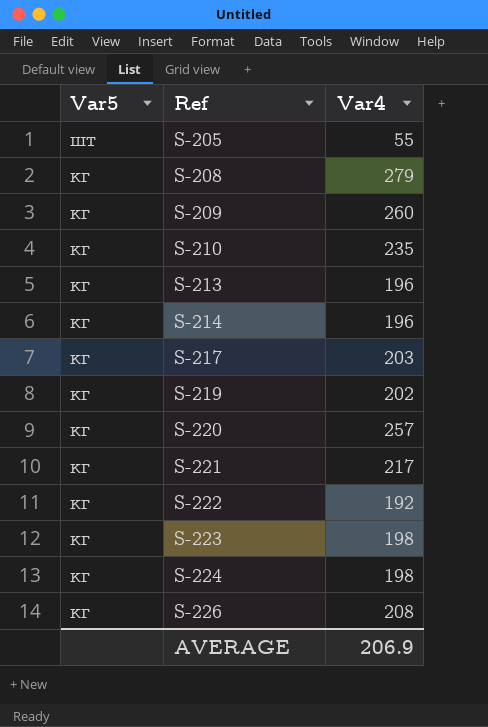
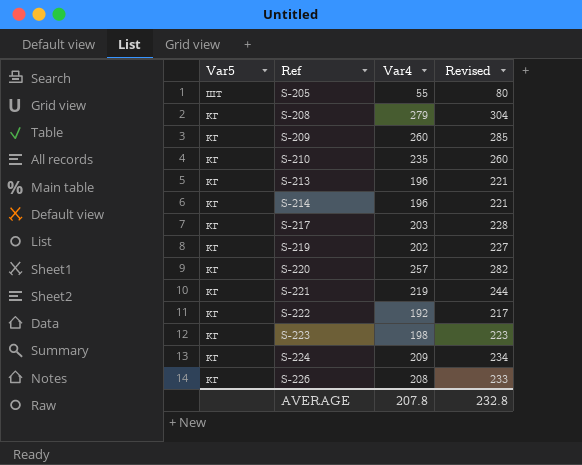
column Revised | formula: none -> [Var4] + 25
S-221 | Var4: 217 -> 219
S-224 | Var4: 198 -> 209
AVERAGE | Var4: 206.9 -> 207.8

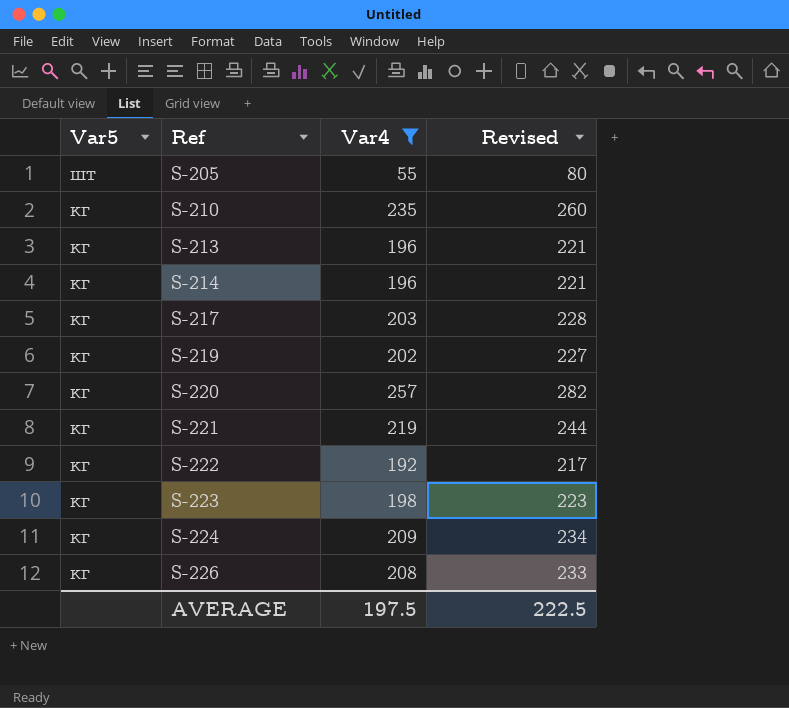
filter: none -> Var4 <= 257
AVERAGE | Var4: 207.8 -> 197.5
AVERAGE | Revised: 232.8 -> 222.5

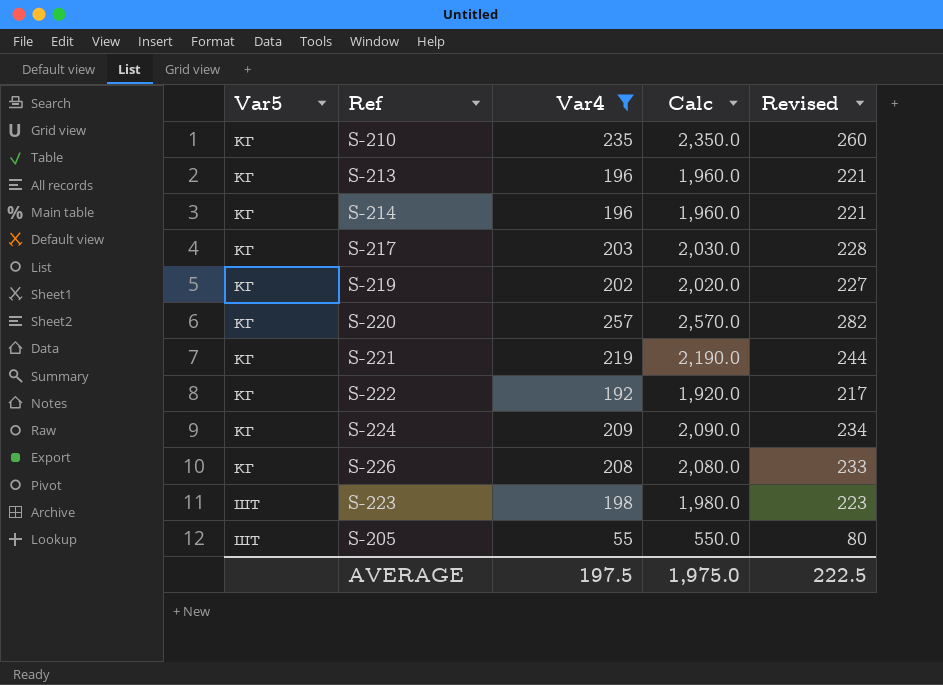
row order: Var5 descending -> Var5 ascending
column Calc | formula: none -> [Var4] * 10
S-223 | Var5: кг -> шт

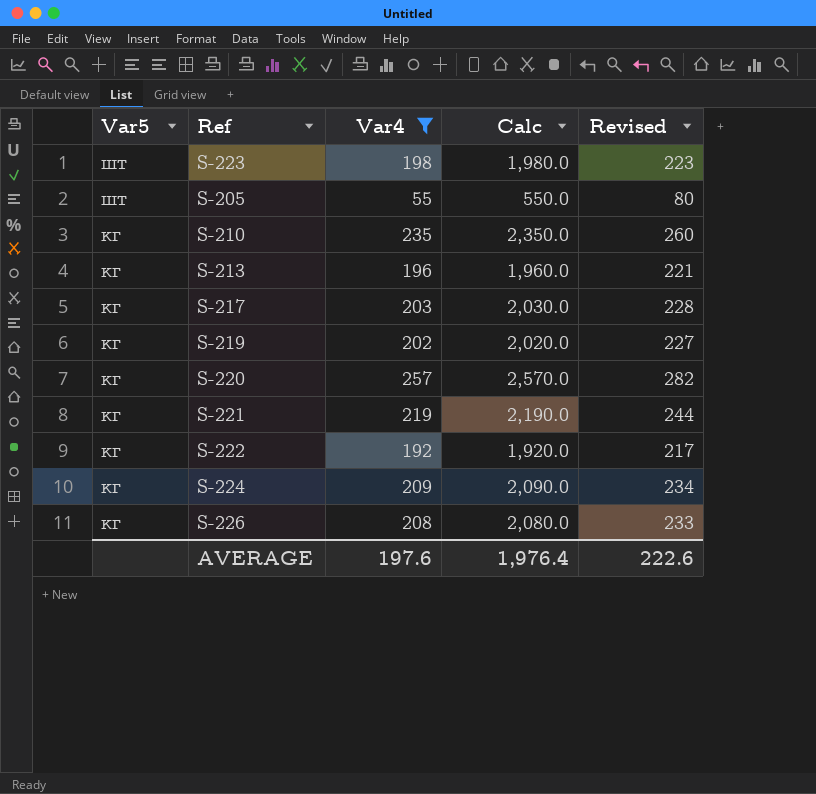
row order: Var5 ascending -> Var5 descending
row S-214: кг | 196 | 1,960.0 | 221 -> none
AVERAGE | Var4: 197.5 -> 197.6
AVERAGE | Calc: 1,975.0 -> 1,976.4
AVERAGE | Revised: 222.5 -> 222.6

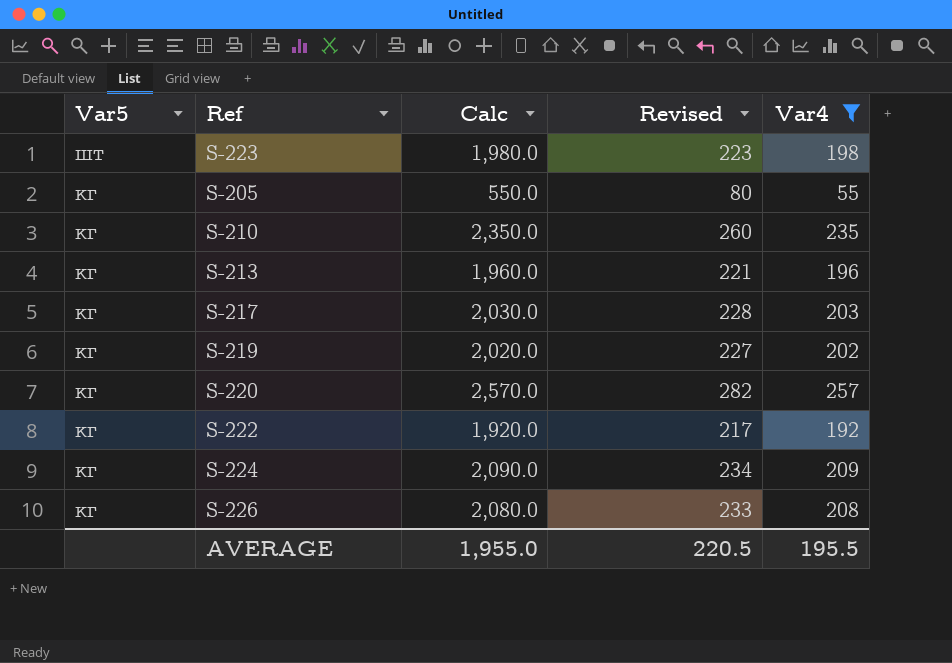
column Var4 | position: 3 -> 5
row S-221: кг | 219 | 2,190.0 | 244 -> none
S-205 | Var5: шт -> кг
AVERAGE | Calc: 1,976.4 -> 1,955.0
AVERAGE | Revised: 222.6 -> 220.5
AVERAGE | Var4: 197.6 -> 195.5

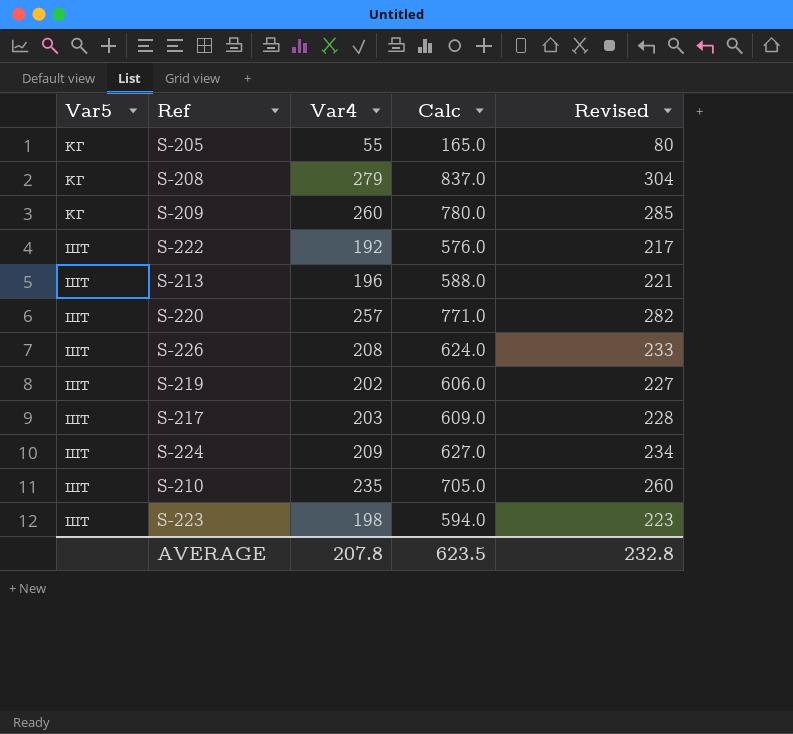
filter: Var4 <= 257 -> none
row order: Var5 descending -> Var5 ascending
column Var4 | position: 5 -> 3
column Calc | formula: [Var4] * 10 -> [Var4] * 3
S-222 | Var5: кг -> шт
S-213 | Var5: кг -> шт
S-220 | Var5: кг -> шт
S-226 | Var5: кг -> шт
S-219 | Var5: кг -> шт
S-217 | Var5: кг -> шт
S-224 | Var5: кг -> шт
S-210 | Var5: кг -> шт
AVERAGE | Var4: 195.5 -> 207.8
AVERAGE | Calc: 1,955.0 -> 623.5
AVERAGE | Revised: 220.5 -> 232.8

